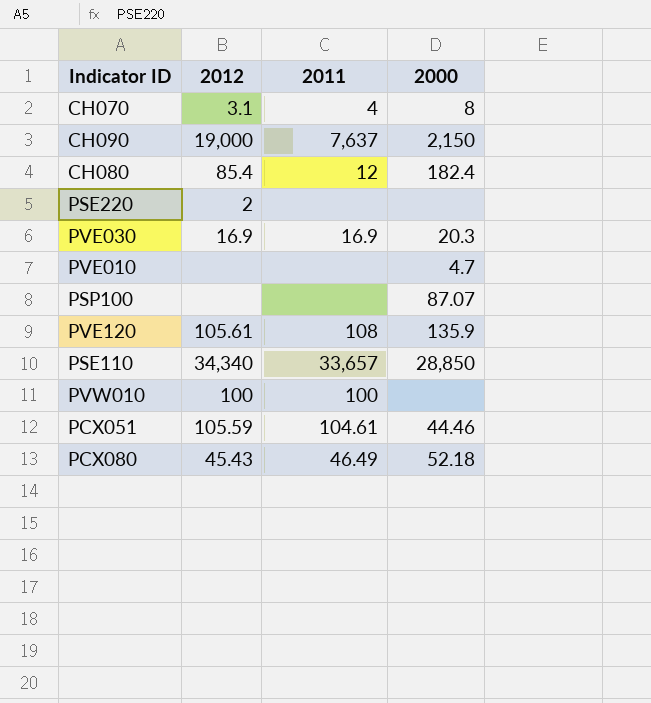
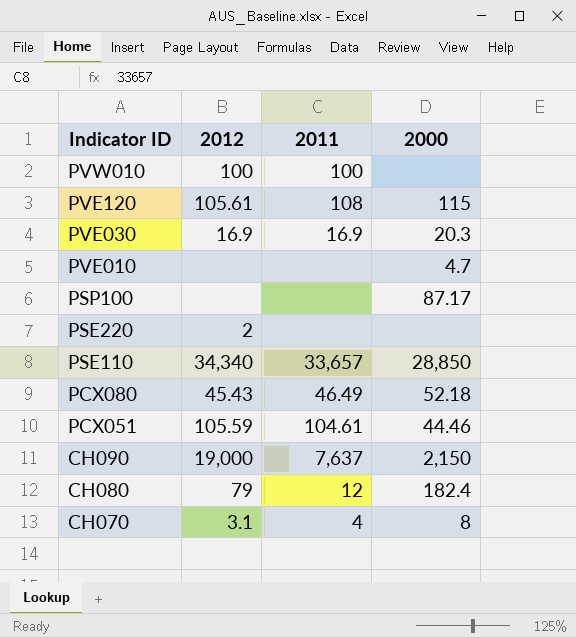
row order: none -> Indicator ID descending
PVE120 | 2000: 135.9 -> 115
PSP100 | 2000: 87.07 -> 87.17
CH080 | 2012: 85.4 -> 79

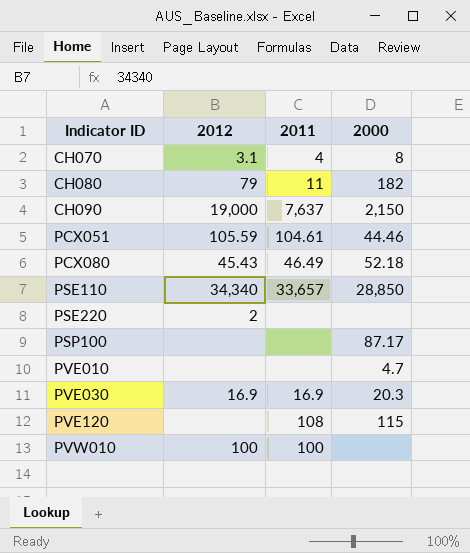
row order: Indicator ID descending -> Indicator ID ascending
CH080 | 2011: 12 -> 11
CH080 | 2000: 182.4 -> 182
PVE120 | 2012: 105.61 -> none

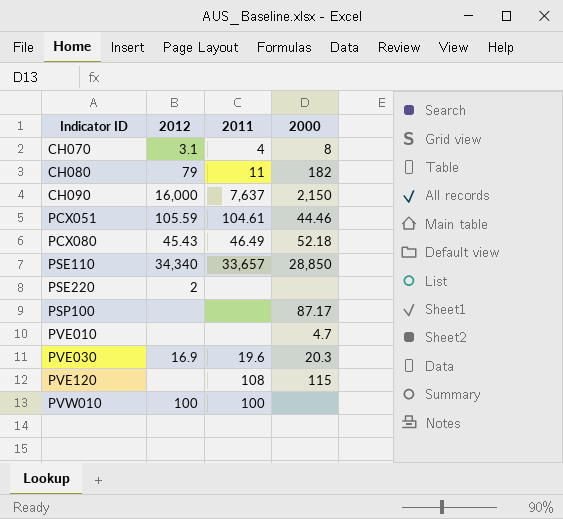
CH090 | 2012: 19,000 -> 16,000
PVE030 | 2011: 16.9 -> 19.6

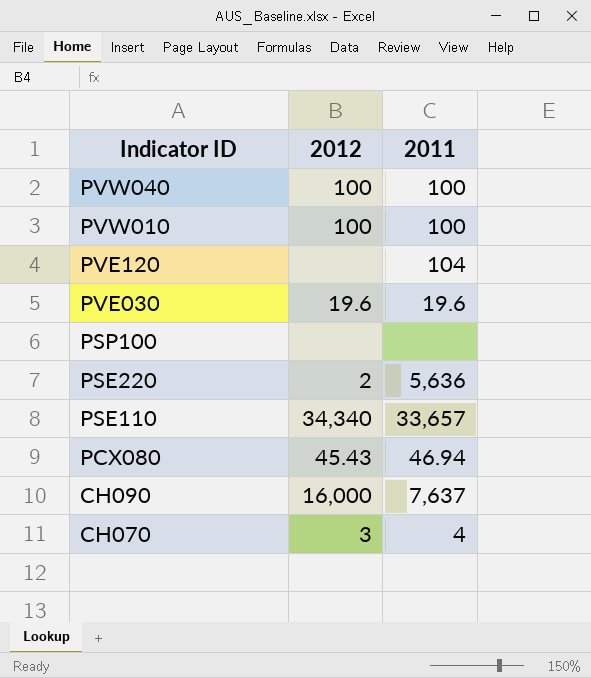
row order: Indicator ID ascending -> Indicator ID descending
column 2000 | position: 4 -> none
row CH080: 79 | 11 | 182 -> none
row PCX051: 105.59 | 104.61 | 44.46 -> none
row PVE010: none | none | 4.7 -> none
row PVW040: none -> 100 | 100
PVE120 | 2011: 108 -> 104
PVE030 | 2012: 16.9 -> 19.6
PSE220 | 2011: none -> 5,636
PCX080 | 2011: 46.49 -> 46.94
CH070 | 2012: 3.1 -> 3

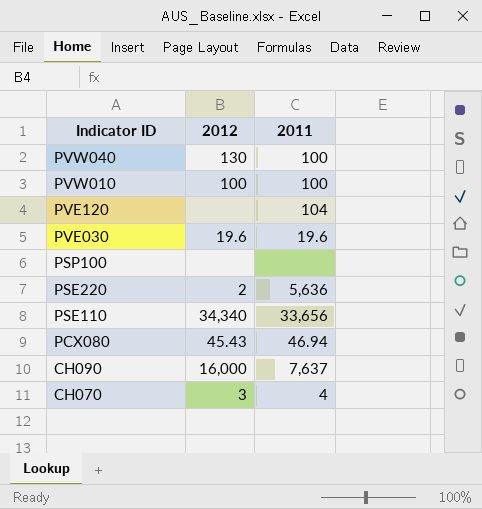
PVW040 | 2012: 100 -> 130
PSE110 | 2011: 33,657 -> 33,656

